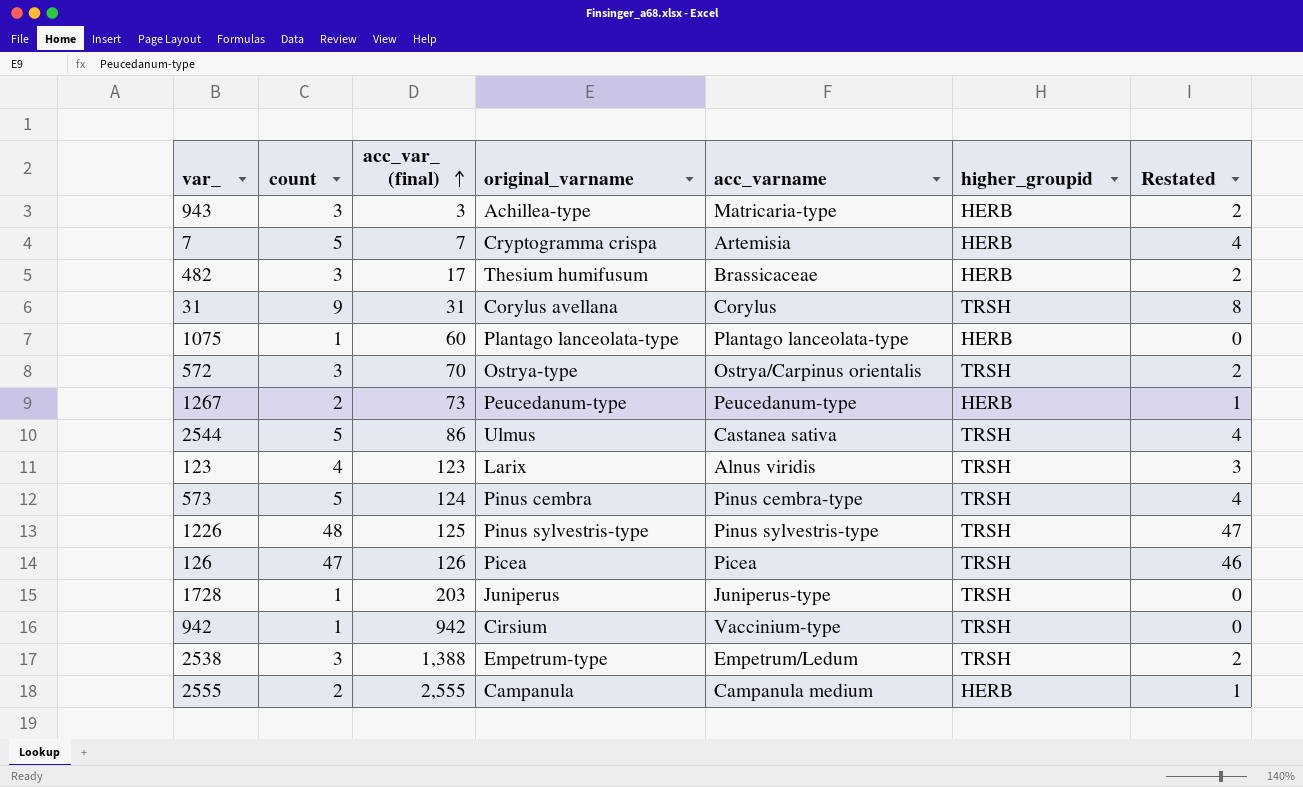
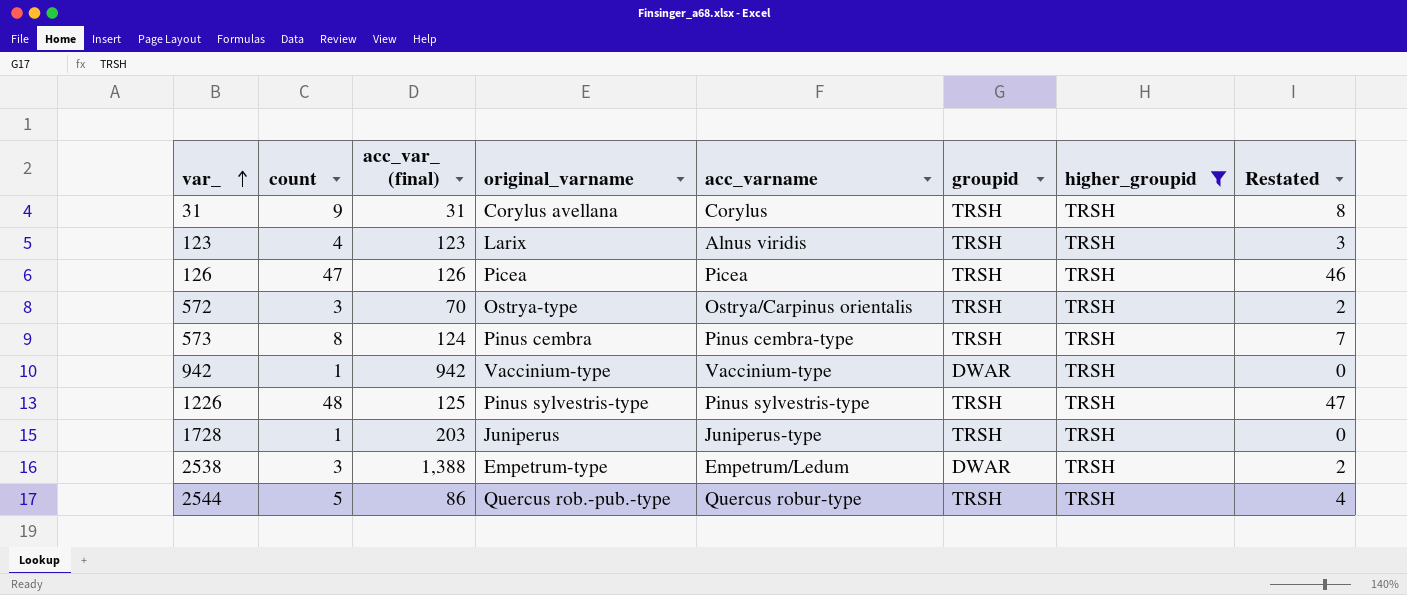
filter: none -> higher_groupid = TRSH
row order: acc_var_ (final) ascending -> var_ ascending
column groupid | position: none -> 6
573 | count: 5 -> 8
573 | Restated: 4 -> 7
942 | original_varname: Cirsium -> Vaccinium-type
2544 | original_varname: Ulmus -> Quercus rob.-pub.-type
2544 | acc_varname: Castanea sativa -> Quercus robur-type

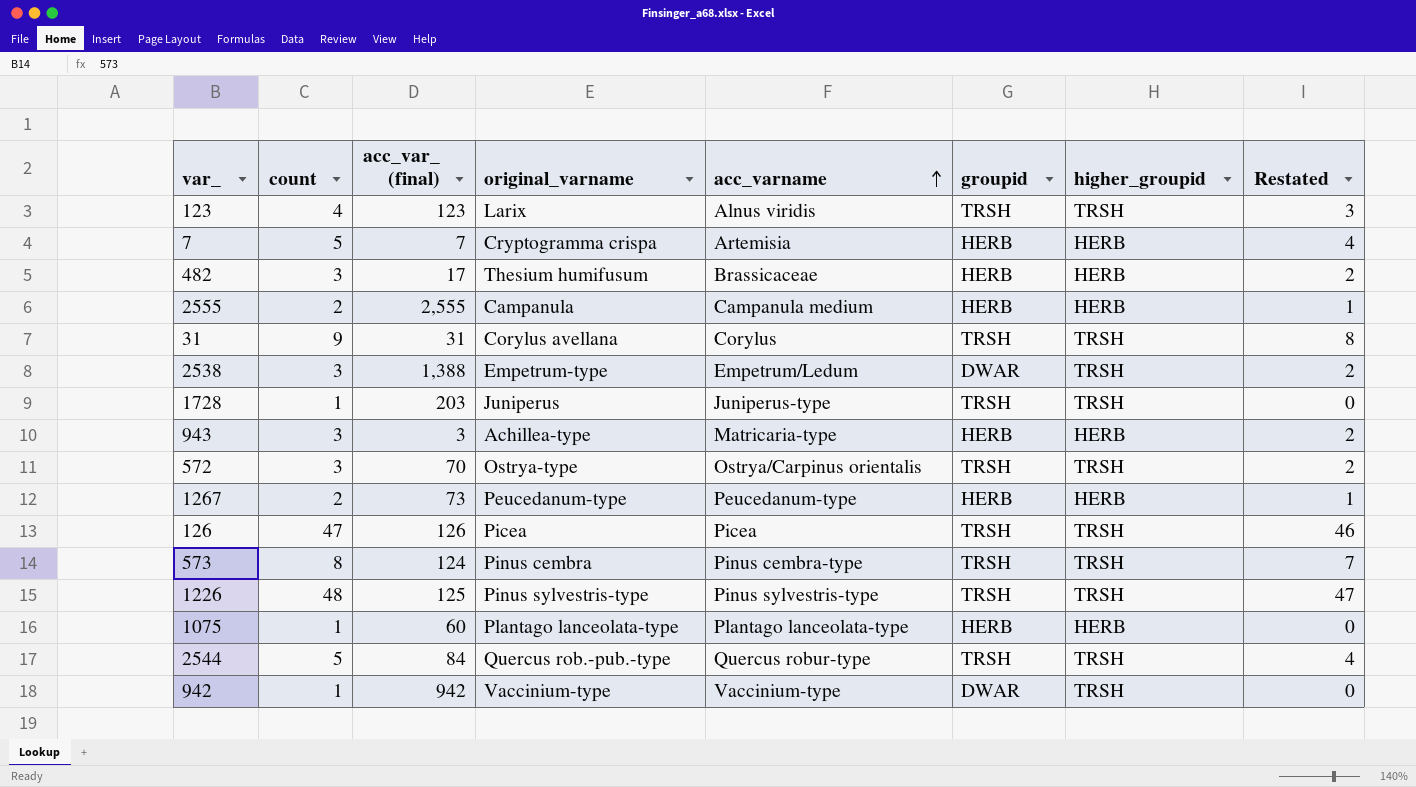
filter: higher_groupid = TRSH -> none
row order: var_ ascending -> acc_varname ascending
2544 | acc_var_ (final): 86 -> 84

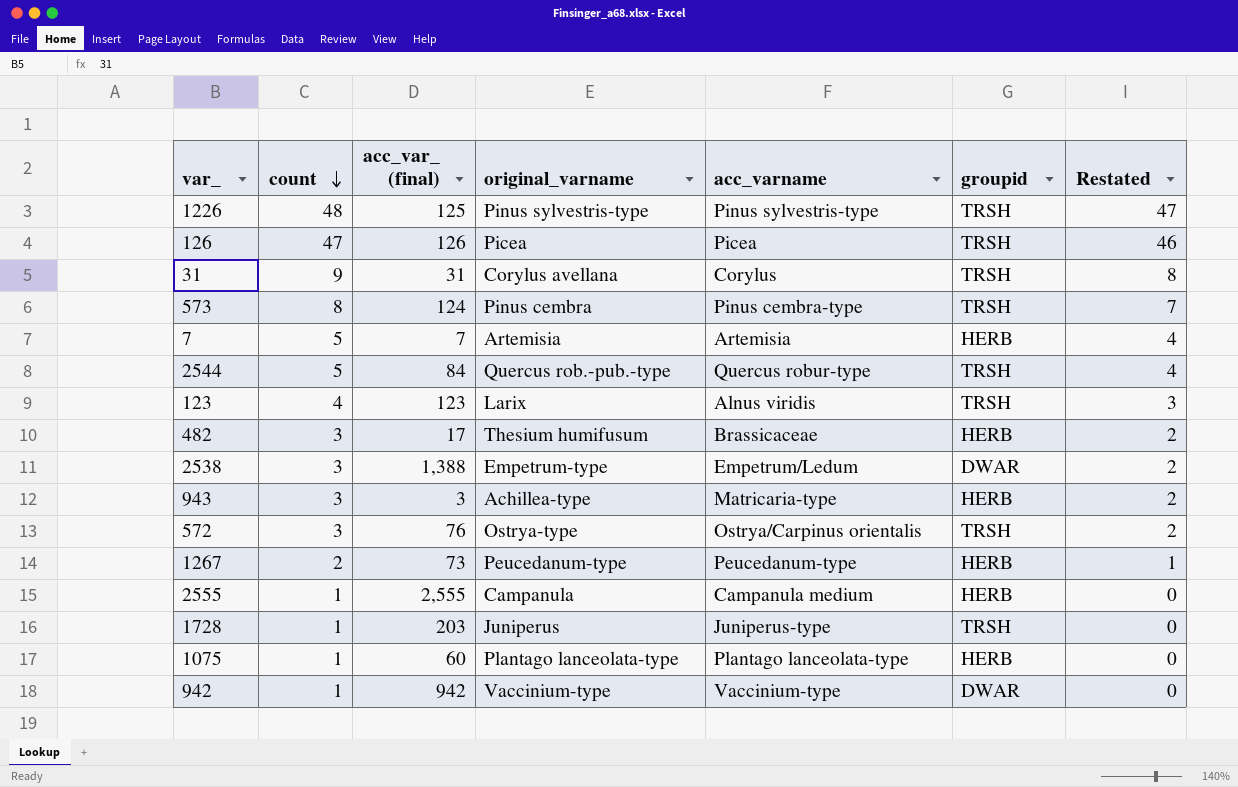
row order: acc_varname ascending -> count descending
column higher_groupid | position: 7 -> none
7 | original_varname: Cryptogramma crispa -> Artemisia
572 | acc_var_ (final): 70 -> 76
2555 | count: 2 -> 1
2555 | Restated: 1 -> 0

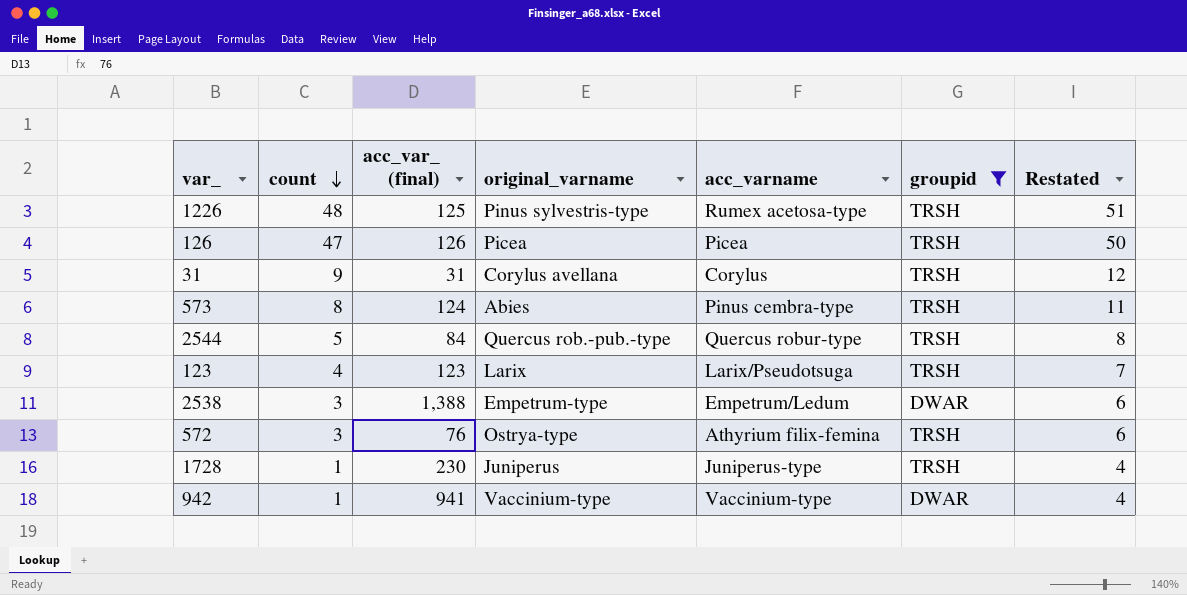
filter: none -> groupid != HERB
column Restated | formula: [count] - 1 -> [count] + 3
1226 | acc_varname: Pinus sylvestris-type -> Rumex acetosa-type
573 | original_varname: Pinus cembra -> Abies
123 | acc_varname: Alnus viridis -> Larix/Pseudotsuga
572 | acc_varname: Ostrya/Carpinus orientalis -> Athyrium filix-femina
1728 | acc_var_ (final): 203 -> 230
942 | acc_var_ (final): 942 -> 941

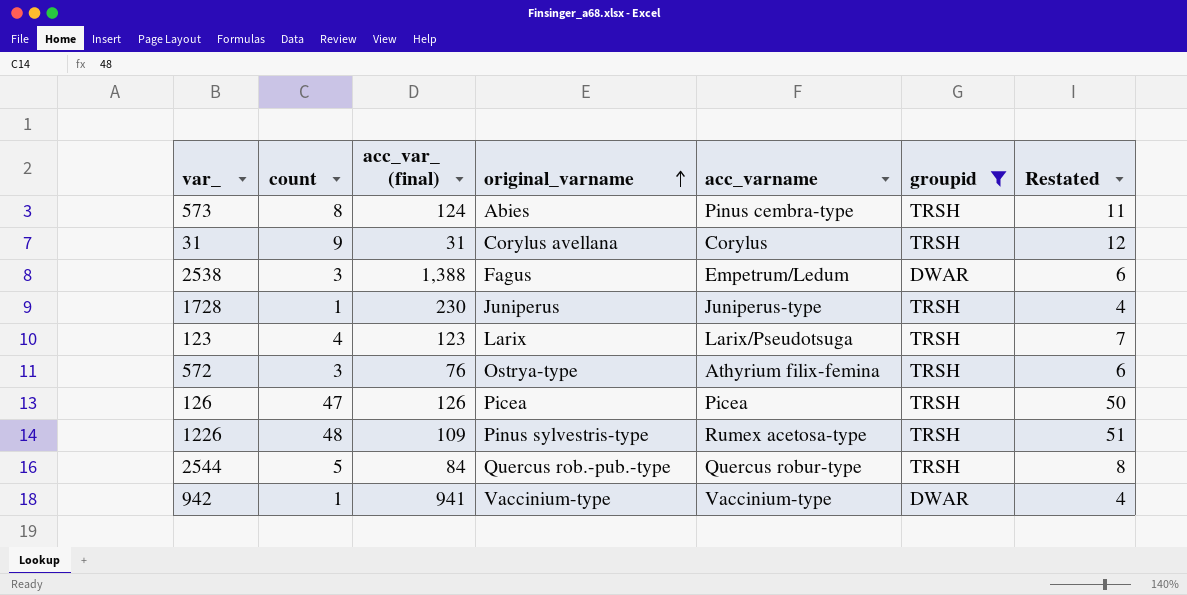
row order: count descending -> original_varname ascending
2538 | original_varname: Empetrum-type -> Fagus
1226 | acc_var_ (final): 125 -> 109

